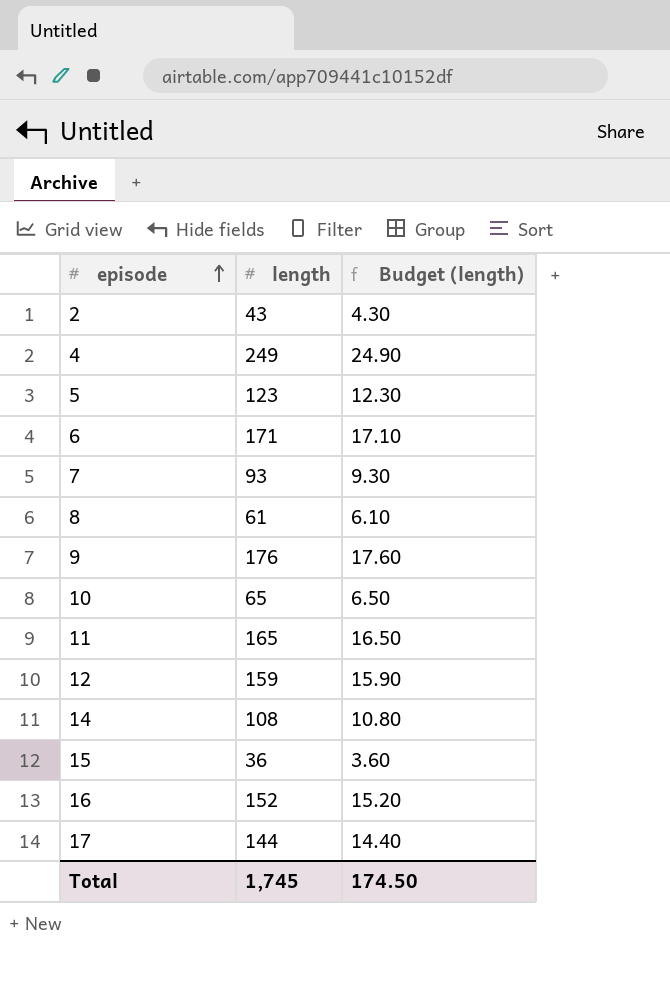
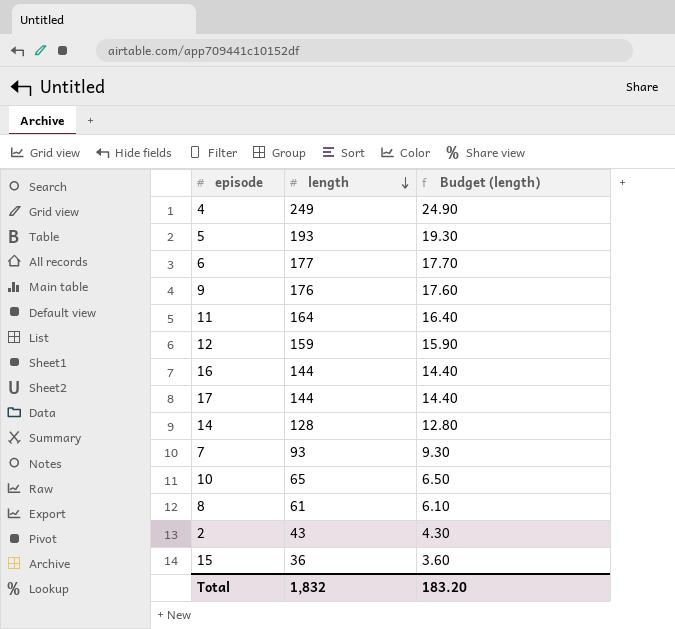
row order: episode ascending -> length descending
5 | length: 123 -> 193
5 | Budget (length): 12.30 -> 19.30
6 | length: 171 -> 177
6 | Budget (length): 17.10 -> 17.70
11 | length: 165 -> 164
11 | Budget (length): 16.50 -> 16.40
16 | length: 152 -> 144
16 | Budget (length): 15.20 -> 14.40
14 | length: 108 -> 128
14 | Budget (length): 10.80 -> 12.80
Total | length: 1,745 -> 1,832
Total | Budget (length): 174.50 -> 183.20

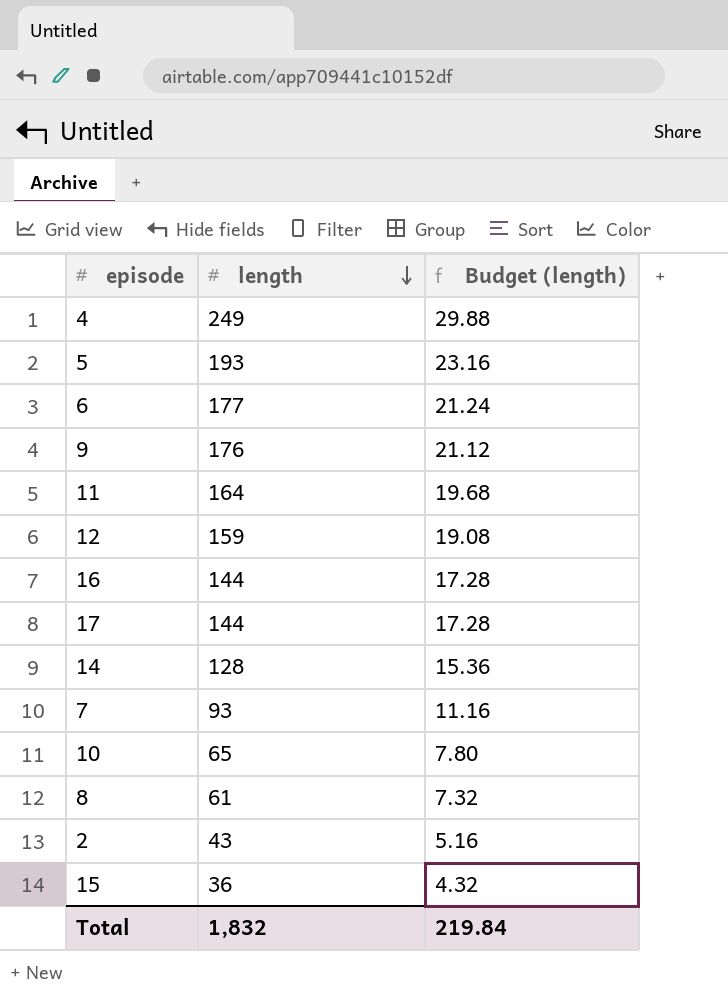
column Budget (length) | formula: [length] * 0.1 -> [length] * 0.12
Total | Budget (length): 183.20 -> 219.84

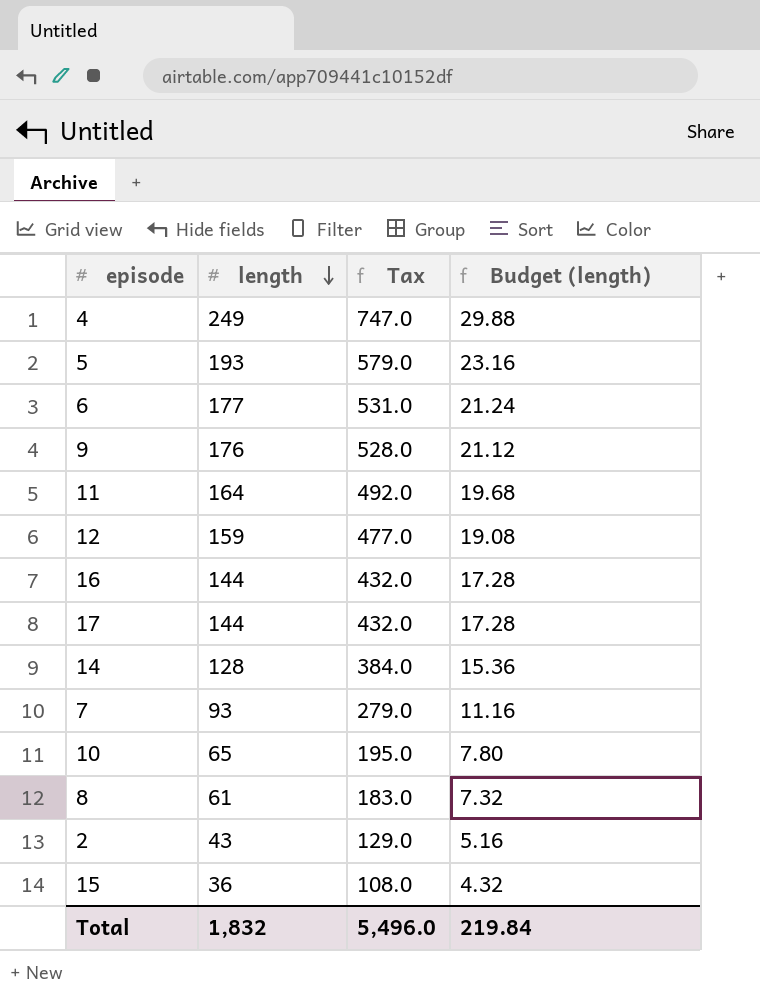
column Tax | formula: none -> [length] * 3

